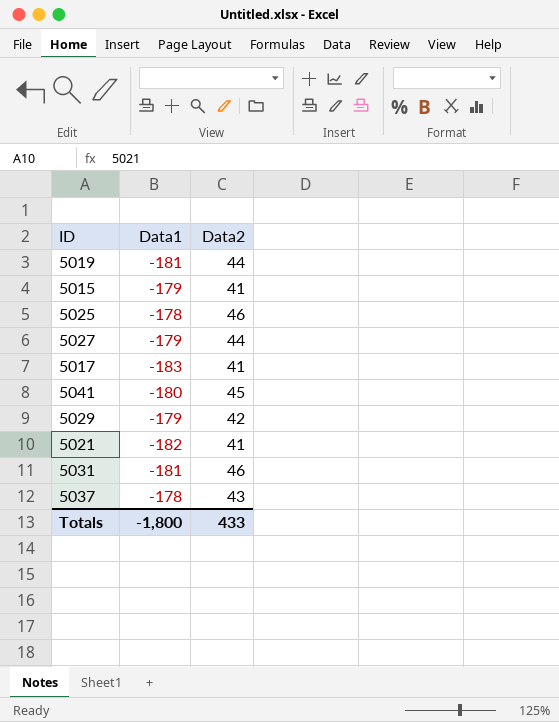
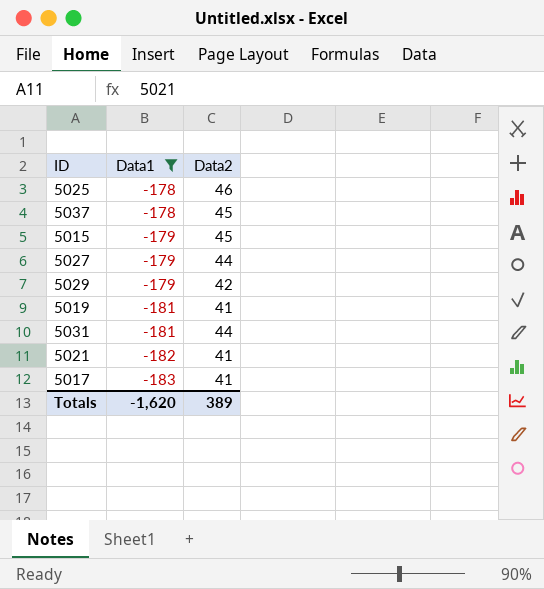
filter: none -> Data1 != -180
row order: none -> Data1 descending
5037 | Data2: 43 -> 45
5015 | Data2: 41 -> 45
5019 | Data2: 44 -> 41
5031 | Data2: 46 -> 44
Totals | Data1: -1,800 -> -1,620
Totals | Data2: 433 -> 389

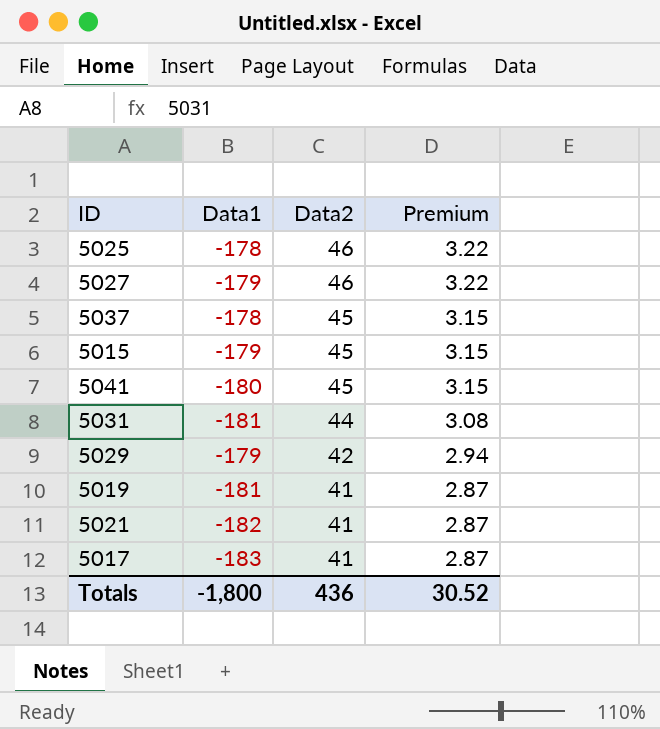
filter: Data1 != -180 -> none
row order: Data1 descending -> Data2 descending
column Premium | formula: none -> [Data2] * 0.07
5027 | Data2: 44 -> 46
Totals | Data1: -1,620 -> -1,800
Totals | Data2: 389 -> 436

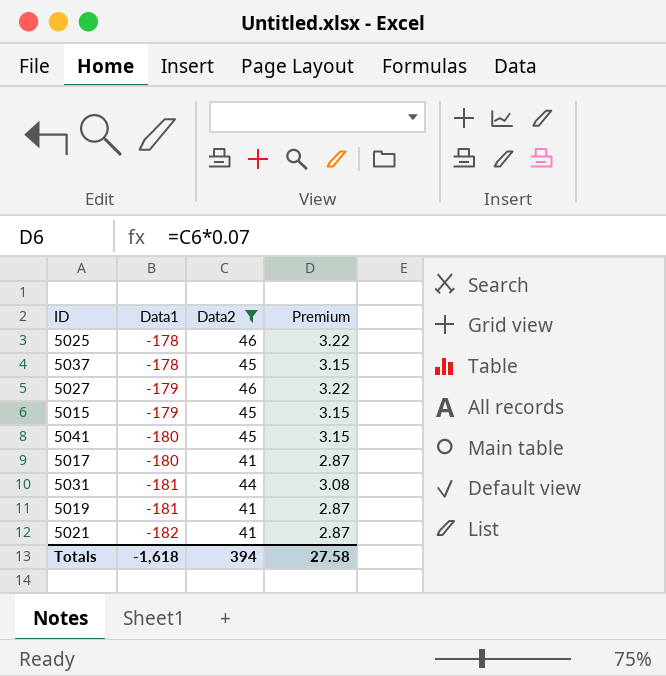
filter: none -> Data2 != 42
row order: Data2 descending -> Data1 descending
5017 | Data1: -183 -> -180
Totals | Data1: -1,800 -> -1,618
Totals | Data2: 436 -> 394
Totals | Premium: 30.52 -> 27.58

